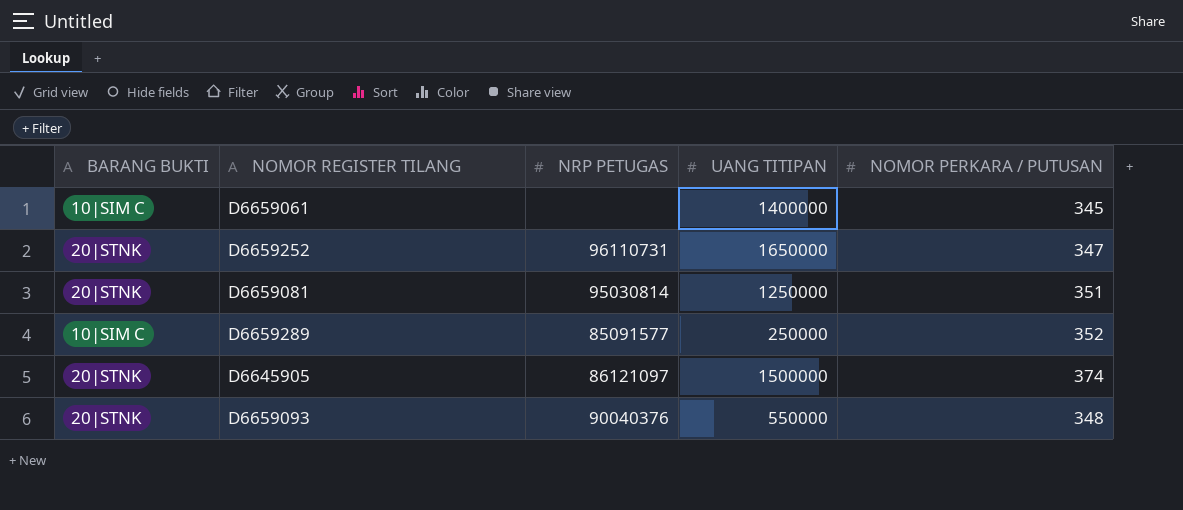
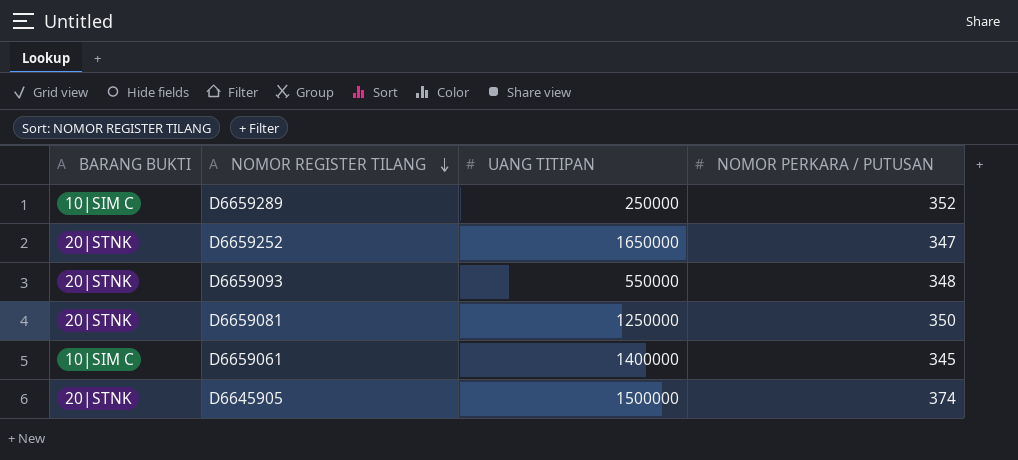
row order: none -> NOMOR REGISTER TILANG descending
column NRP PETUGAS | position: 3 -> none
D6659081 | NOMOR PERKARA / PUTUSAN: 351 -> 350

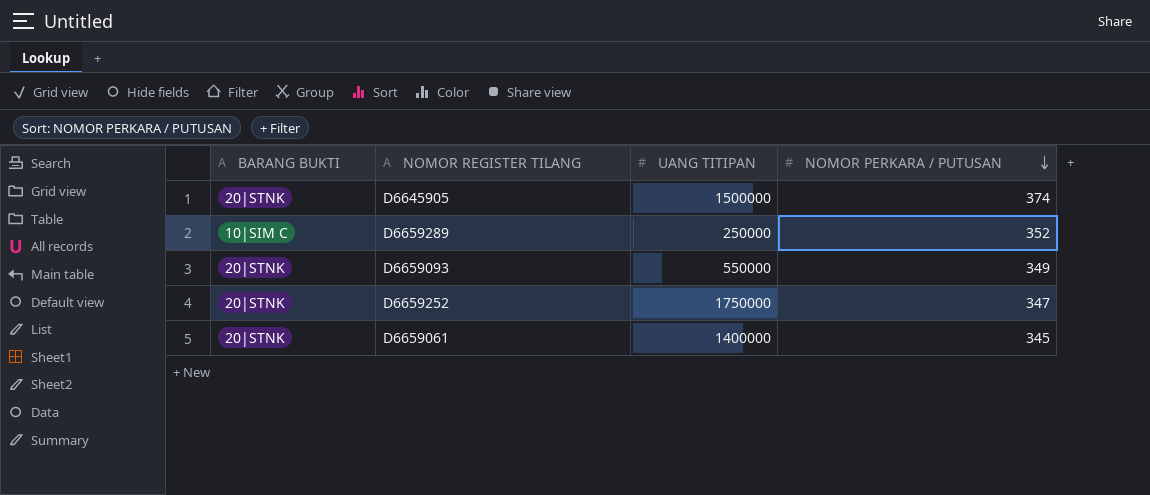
row order: NOMOR REGISTER TILANG descending -> NOMOR PERKARA / PUTUSAN descending
row D6659081: 20|STNK | 1250000 | 350 -> none
D6659093 | NOMOR PERKARA / PUTUSAN: 348 -> 349
D6659252 | UANG TITIPAN: 1650000 -> 1750000
D6659061 | BARANG BUKTI: 10|SIM C -> 20|STNK

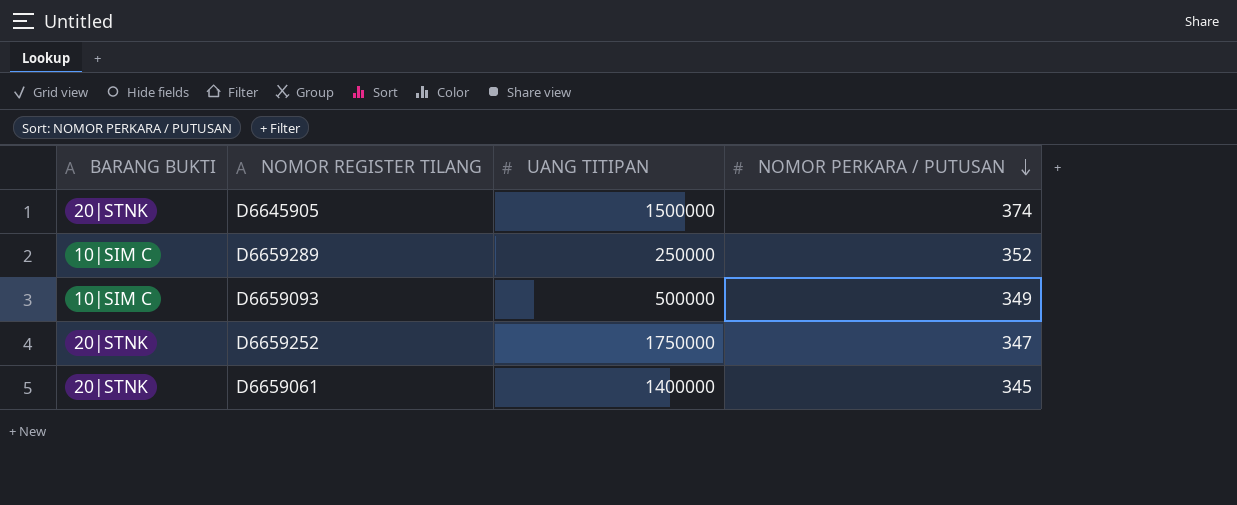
D6659093 | BARANG BUKTI: 20|STNK -> 10|SIM C
D6659093 | UANG TITIPAN: 550000 -> 500000

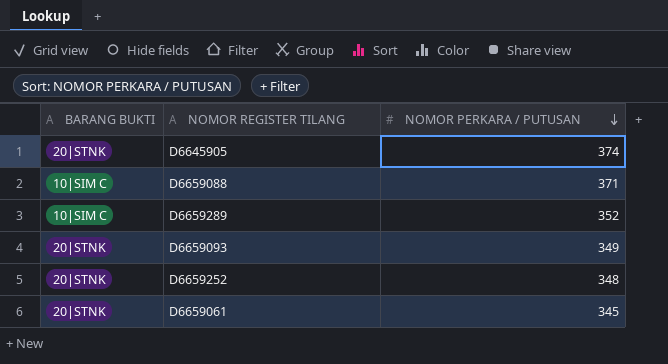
column UANG TITIPAN | position: 3 -> none
row D6659088: none -> 10|SIM C | 371
D6659093 | BARANG BUKTI: 10|SIM C -> 20|STNK
D6659252 | NOMOR PERKARA / PUTUSAN: 347 -> 348

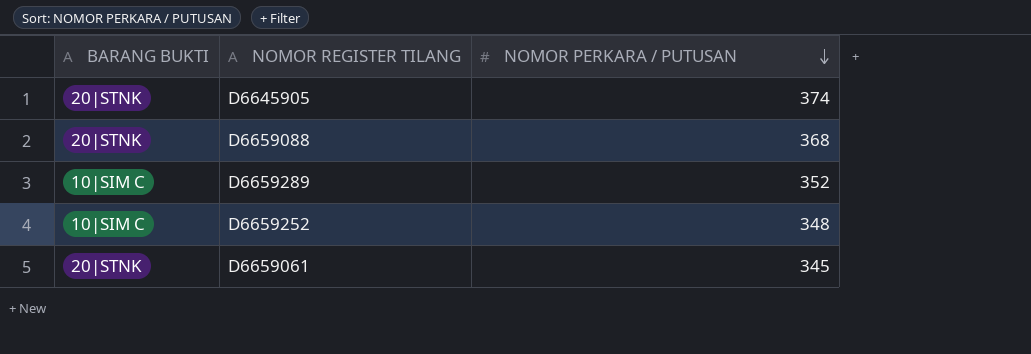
row D6659093: 20|STNK | 349 -> none
D6659088 | BARANG BUKTI: 10|SIM C -> 20|STNK
D6659088 | NOMOR PERKARA / PUTUSAN: 371 -> 368
D6659252 | BARANG BUKTI: 20|STNK -> 10|SIM C

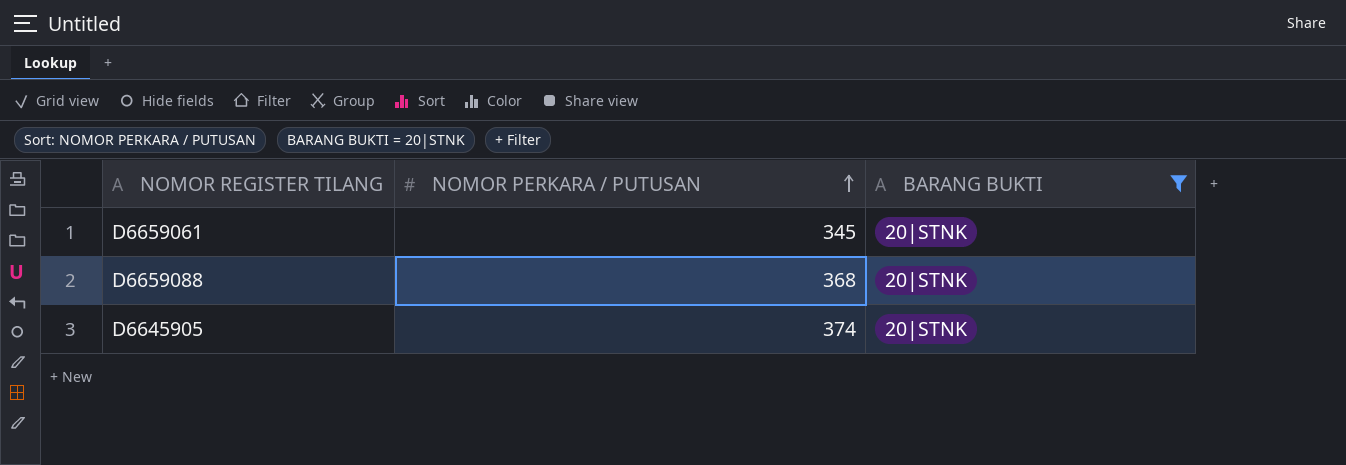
filter: none -> BARANG BUKTI = 20|STNK
row order: NOMOR PERKARA / PUTUSAN descending -> NOMOR PERKARA / PUTUSAN ascending
column BARANG BUKTI | position: 1 -> 3

